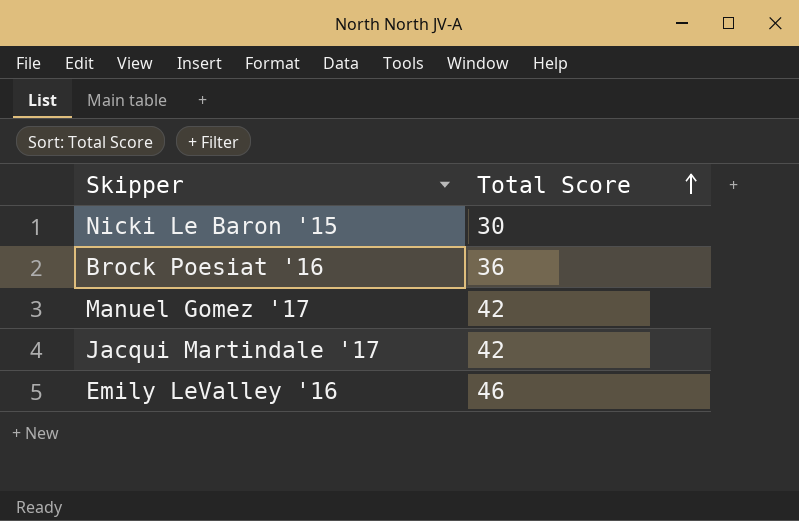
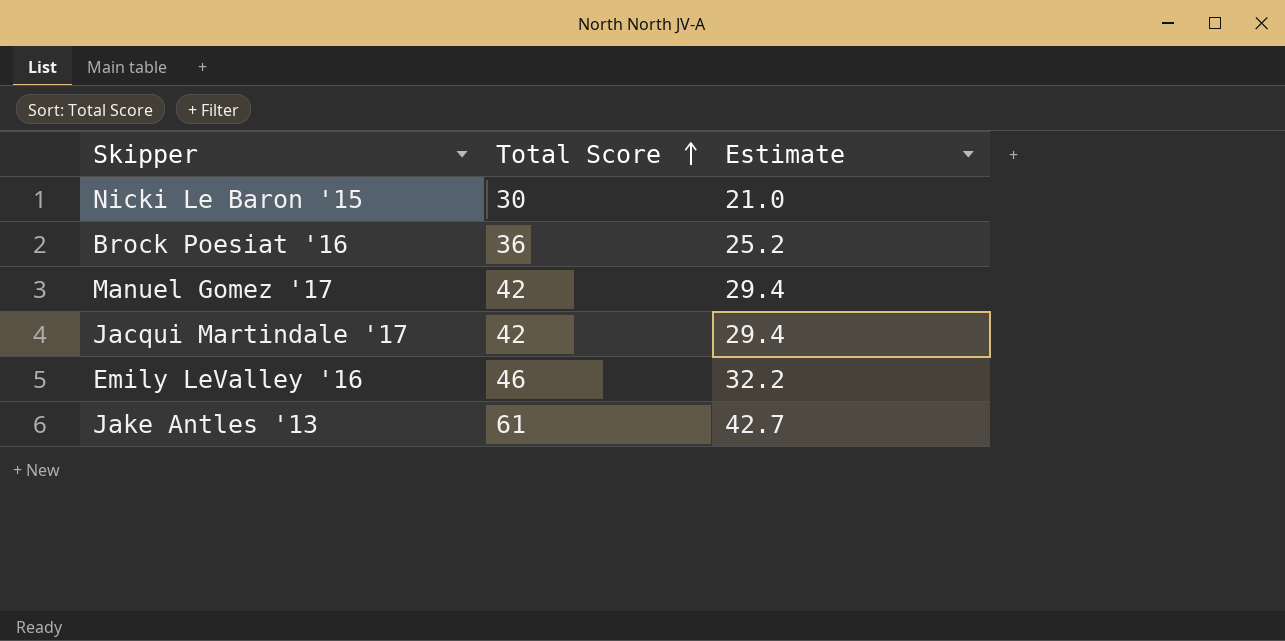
column Estimate | formula: none -> [Total Score] * 0.7
row Jake Antles '13: none -> 61 | 42.7

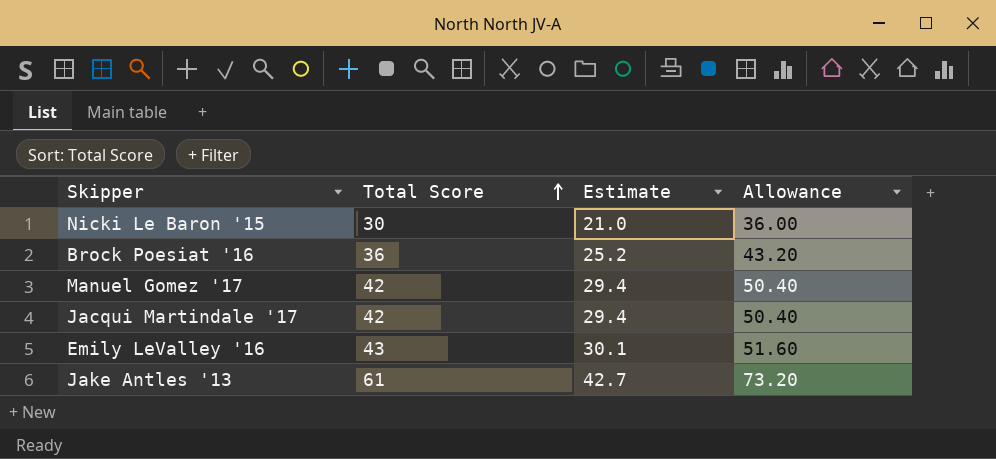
column Allowance | formula: none -> [Total Score] * 1.2
Emily LeValley '16 | Total Score: 46 -> 43
Emily LeValley '16 | Estimate: 32.2 -> 30.1

